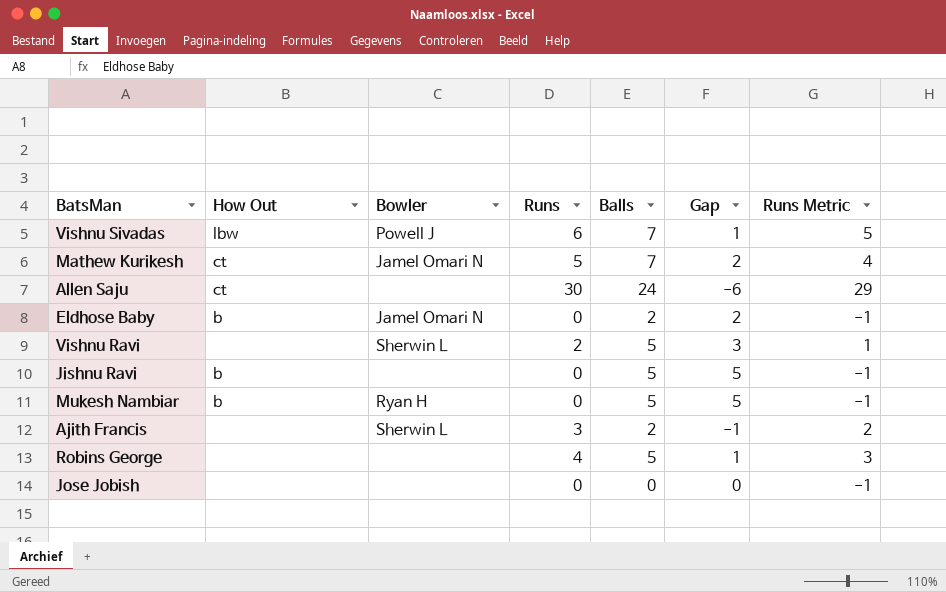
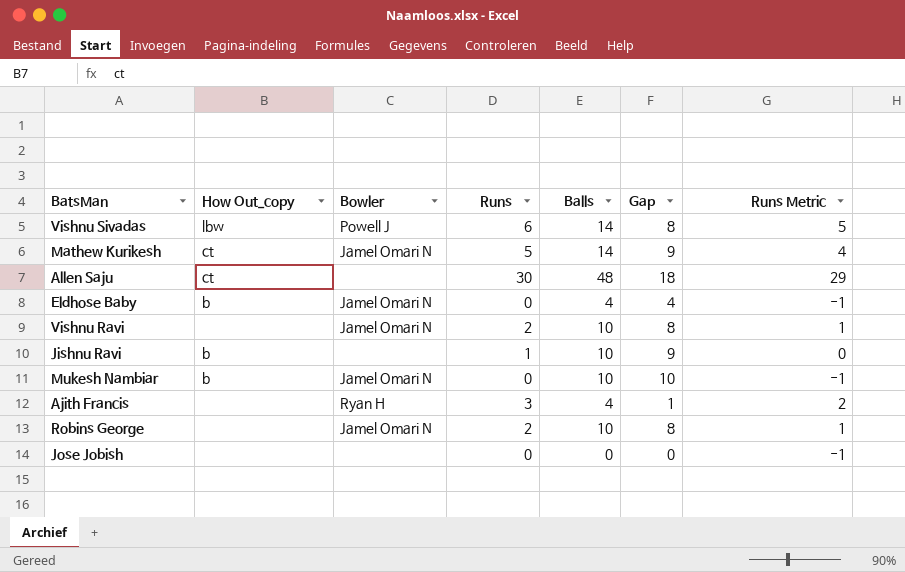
column name: How Out -> How Out_copy
Vishnu Sivadas | Balls: 7 -> 14
Vishnu Sivadas | Gap: 1 -> 8
Mathew Kurikesh | Balls: 7 -> 14
Mathew Kurikesh | Gap: 2 -> 9
Allen Saju | Balls: 24 -> 48
Allen Saju | Gap: -6 -> 18
Eldhose Baby | Balls: 2 -> 4
Eldhose Baby | Gap: 2 -> 4
Vishnu Ravi | Bowler: Sherwin L -> Jamel Omari N
Vishnu Ravi | Balls: 5 -> 10
Vishnu Ravi | Gap: 3 -> 8
Jishnu Ravi | Runs: 0 -> 1
Jishnu Ravi | Balls: 5 -> 10
Jishnu Ravi | Gap: 5 -> 9
Jishnu Ravi | Runs Metric: -1 -> 0
Mukesh Nambiar | Bowler: Ryan H -> Jamel Omari N
Mukesh Nambiar | Balls: 5 -> 10
Mukesh Nambiar | Gap: 5 -> 10
Ajith Francis | Bowler: Sherwin L -> Ryan H
Ajith Francis | Balls: 2 -> 4
Ajith Francis | Gap: -1 -> 1
Robins George | Bowler: none -> Jamel Omari N
Robins George | Runs: 4 -> 2
Robins George | Balls: 5 -> 10
Robins George | Gap: 1 -> 8
Robins George | Runs Metric: 3 -> 1

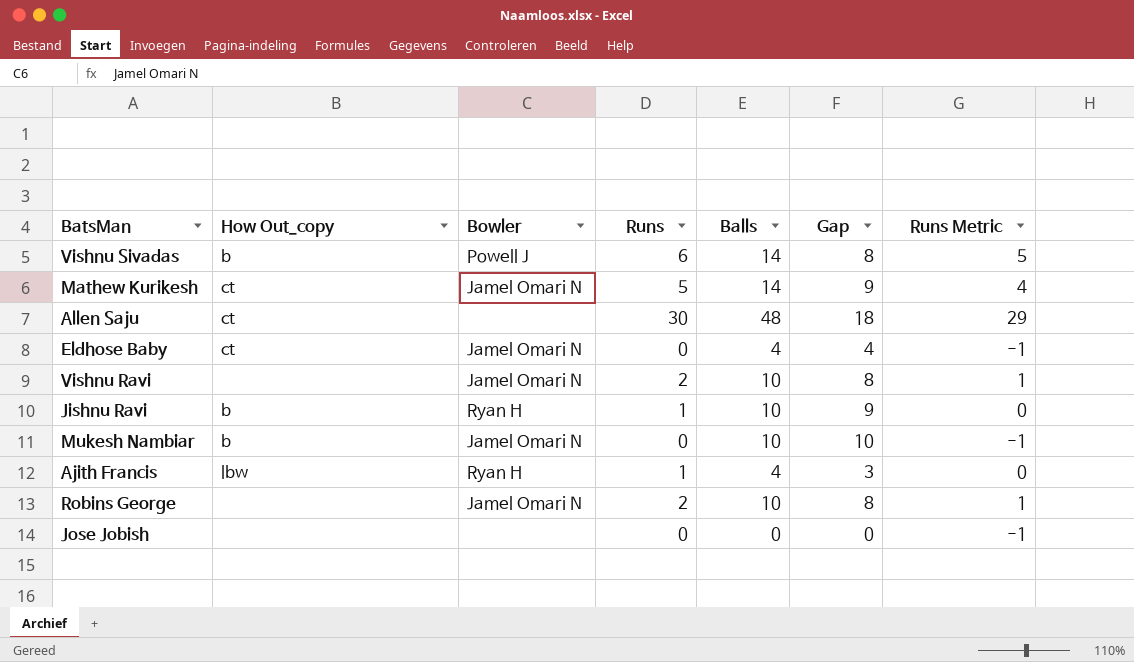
Vishnu Sivadas | How Out_copy: lbw -> b
Eldhose Baby | How Out_copy: b -> ct
Jishnu Ravi | Bowler: none -> Ryan H
Ajith Francis | How Out_copy: none -> lbw
Ajith Francis | Runs: 3 -> 1
Ajith Francis | Gap: 1 -> 3
Ajith Francis | Runs Metric: 2 -> 0

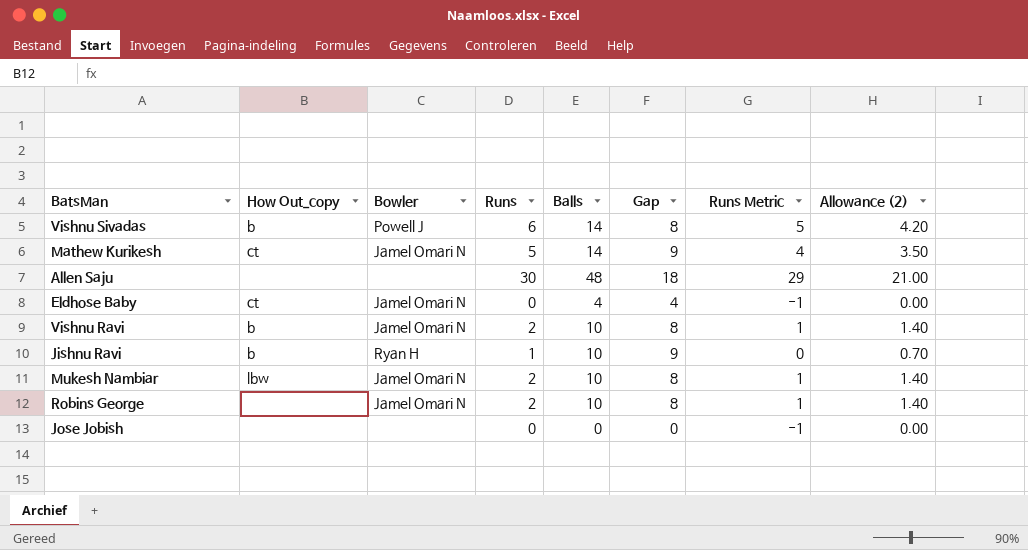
column Allowance (2) | formula: none -> [Runs] * 0.7
row Ajith Francis: lbw | Ryan H | 1 | 4 | 3 | 0 -> none
Allen Saju | How Out_copy: ct -> none
Vishnu Ravi | How Out_copy: none -> b
Mukesh Nambiar | How Out_copy: b -> lbw
Mukesh Nambiar | Runs: 0 -> 2
Mukesh Nambiar | Gap: 10 -> 8
Mukesh Nambiar | Runs Metric: -1 -> 1

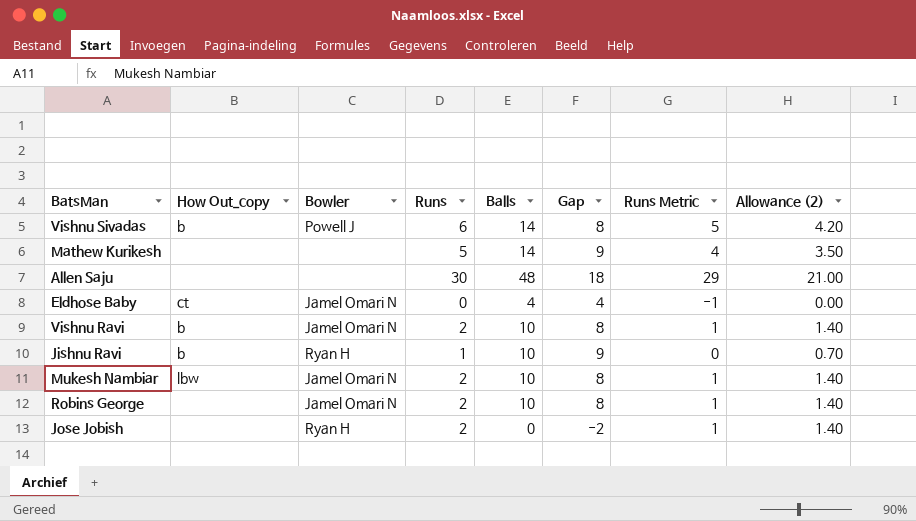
Mathew Kurikesh | How Out_copy: ct -> none
Mathew Kurikesh | Bowler: Jamel Omari N -> none
Jose Jobish | Bowler: none -> Ryan H
Jose Jobish | Runs: 0 -> 2
Jose Jobish | Gap: 0 -> -2
Jose Jobish | Runs Metric: -1 -> 1
Jose Jobish | Allowance (2): 0.00 -> 1.40

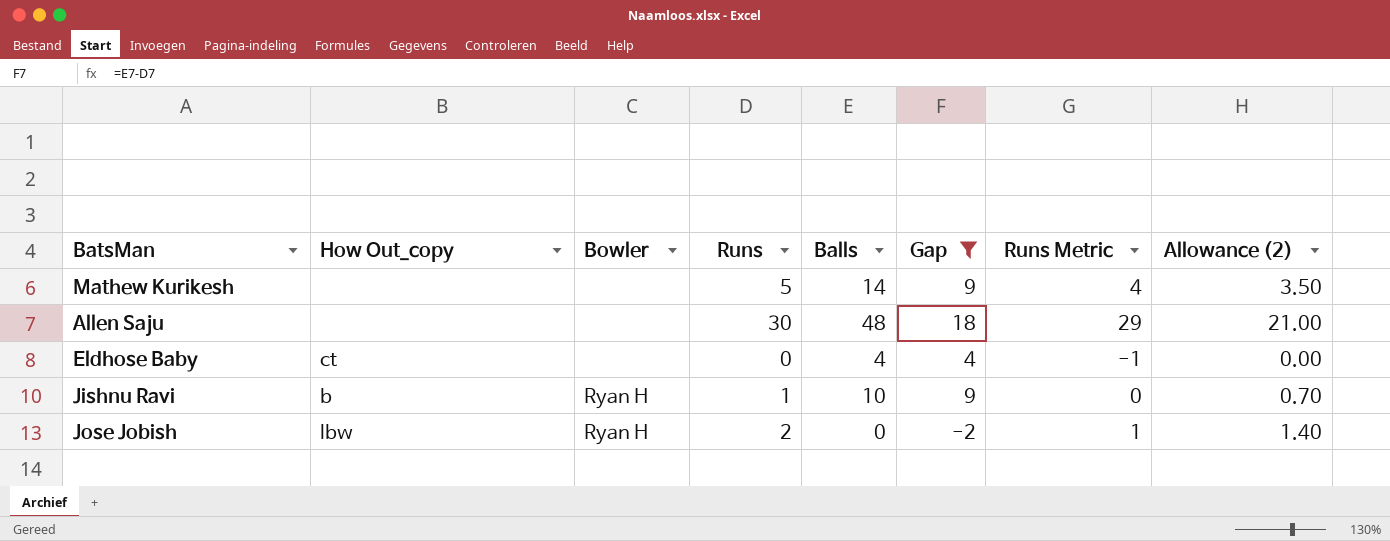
filter: none -> Gap != 8
Eldhose Baby | Bowler: Jamel Omari N -> none
Jose Jobish | How Out_copy: none -> lbw

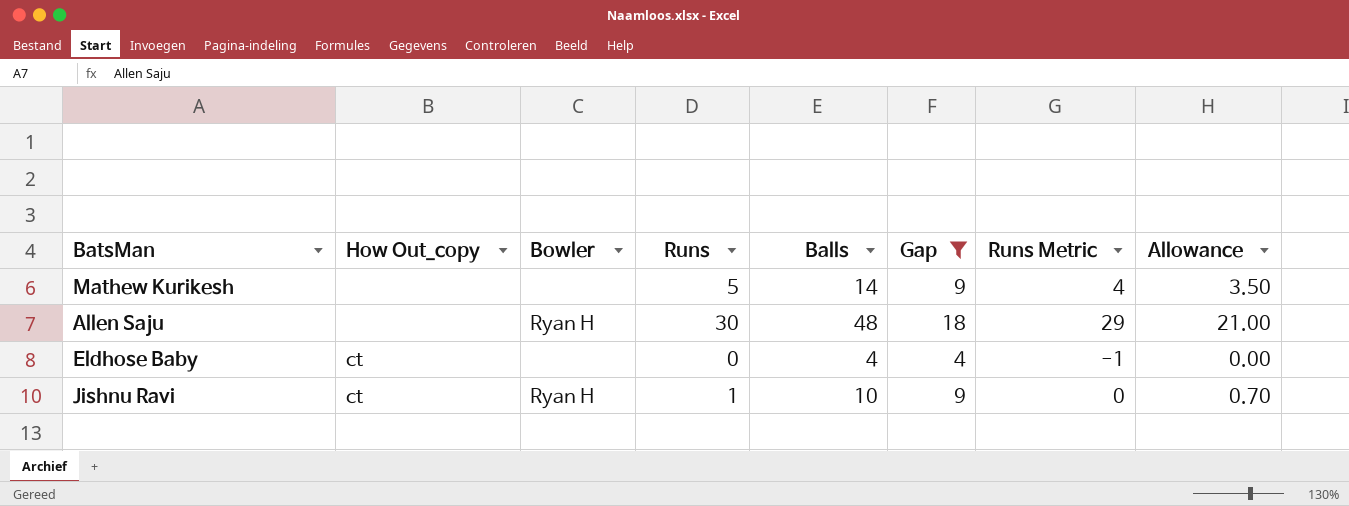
column name: Allowance (2) -> Allowance
row Jose Jobish: lbw | Ryan H | 2 | 0 | -2 | 1 | 1.40 -> none
Allen Saju | Bowler: none -> Ryan H
Jishnu Ravi | How Out_copy: b -> ct

